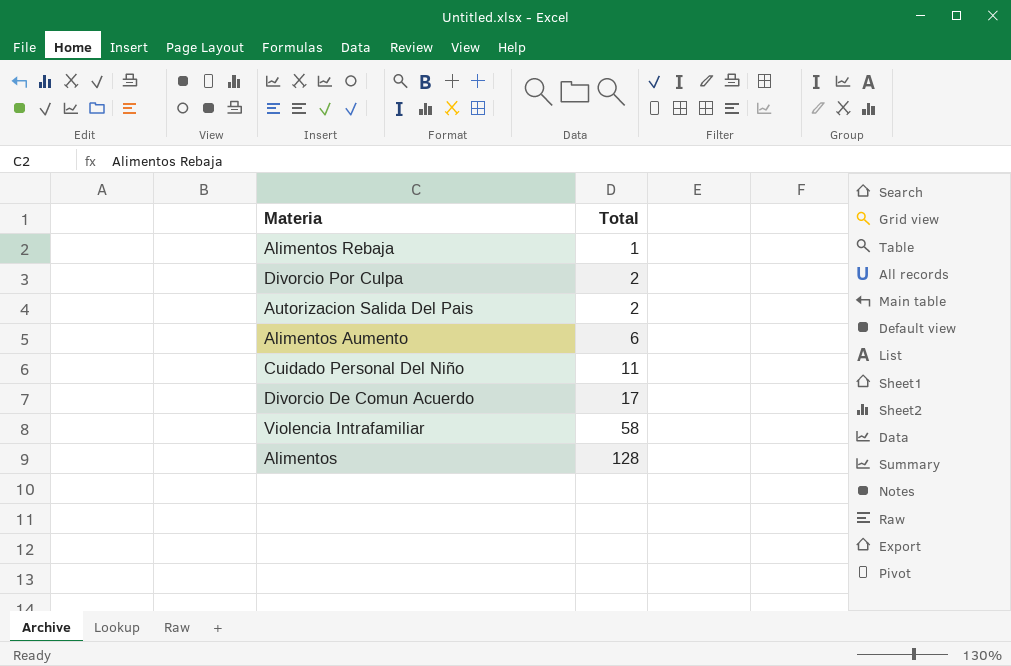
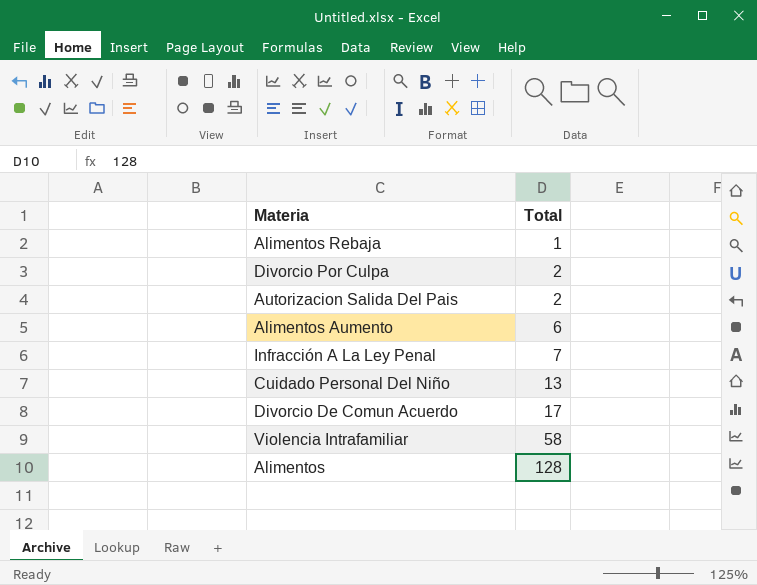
row Infracción A La Ley Penal: none -> 7
Cuidado Personal Del Niño | Total: 11 -> 13

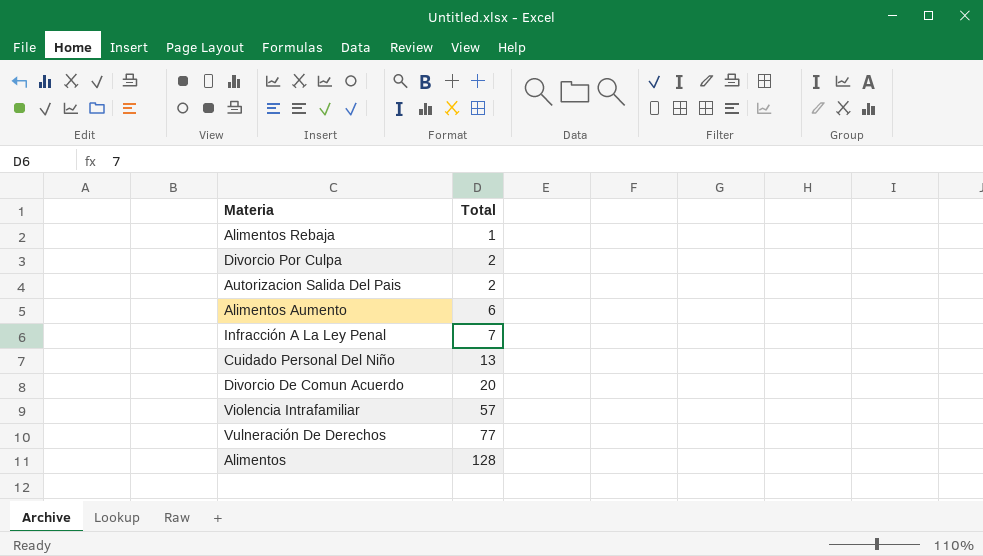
Divorcio De Comun Acuerdo | Total: 17 -> 20
Violencia Intrafamiliar | Total: 58 -> 57
row Vulneración De Derechos: none -> 77

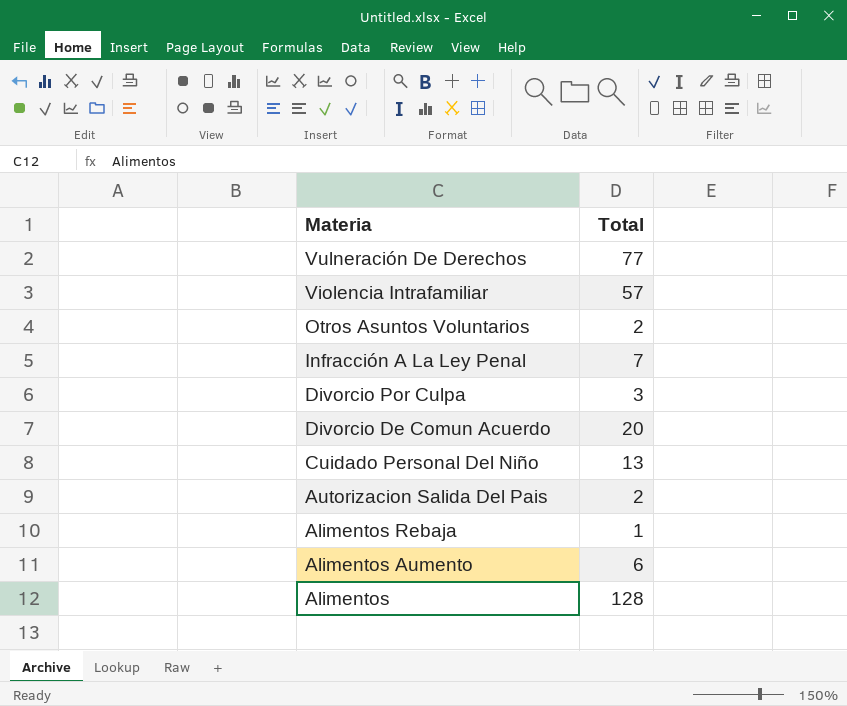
row order: Total ascending -> Materia descending
row Otros Asuntos Voluntarios: none -> 2
Divorcio Por Culpa | Total: 2 -> 3

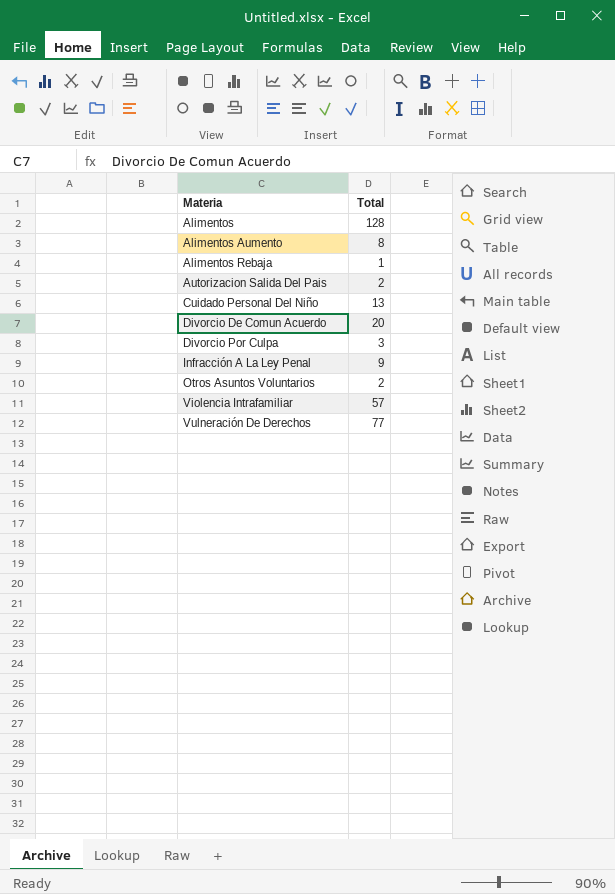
row order: Materia descending -> Materia ascending
Alimentos Aumento | Total: 6 -> 8
Infracción A La Ley Penal | Total: 7 -> 9

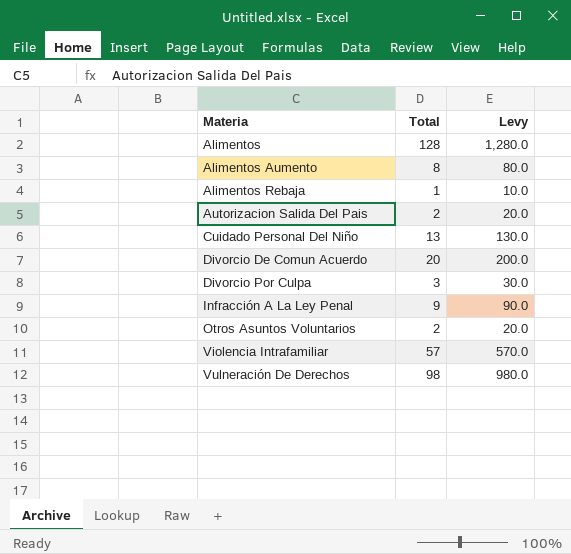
column Levy | formula: none -> [Total] * 10
Vulneración De Derechos | Total: 77 -> 98

